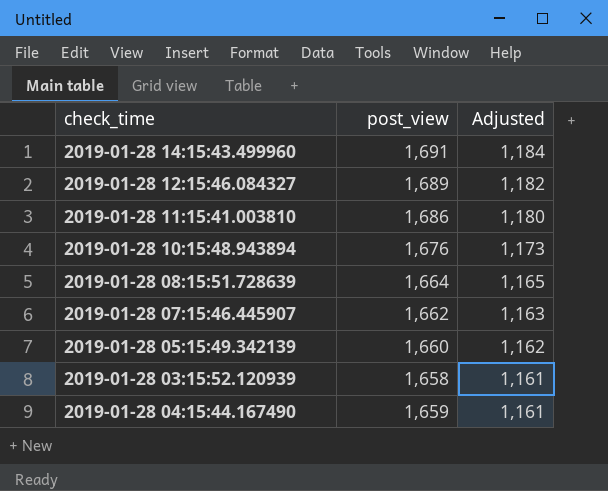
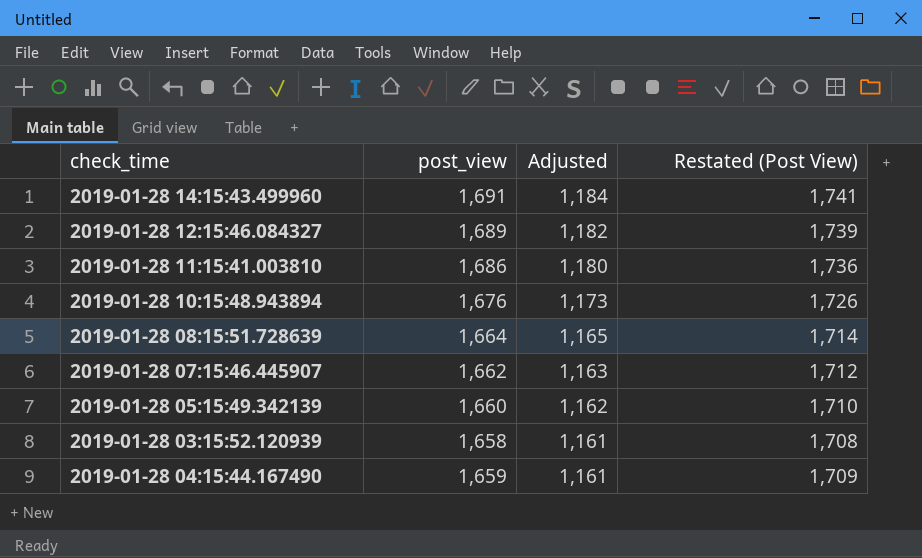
column Restated (Post View) | formula: none -> [post_view] + 50

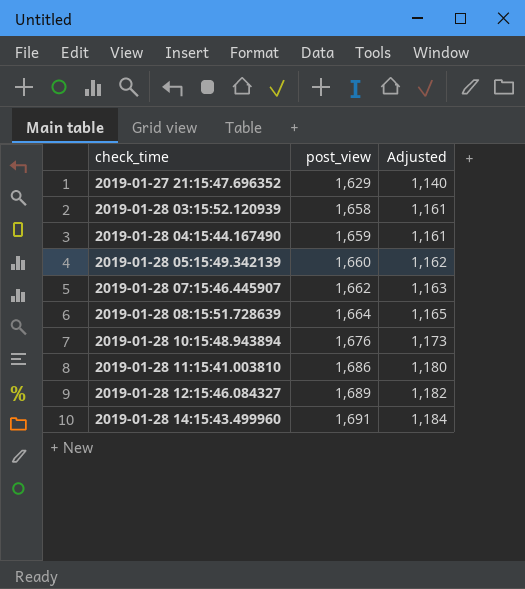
row order: Adjusted descending -> check_time ascending
column Restated (Post View) | formula: [post_view] + 50 -> none
row 2019-01-27 21:15:47.696352: none -> 1,629 | 1,140

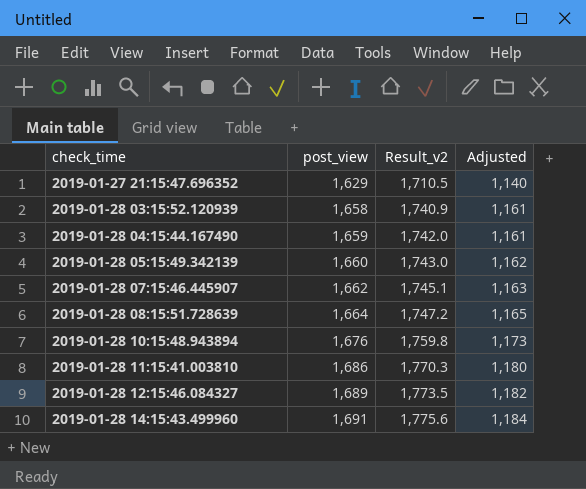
column Result_v2 | formula: none -> [post_view] * 1.05

